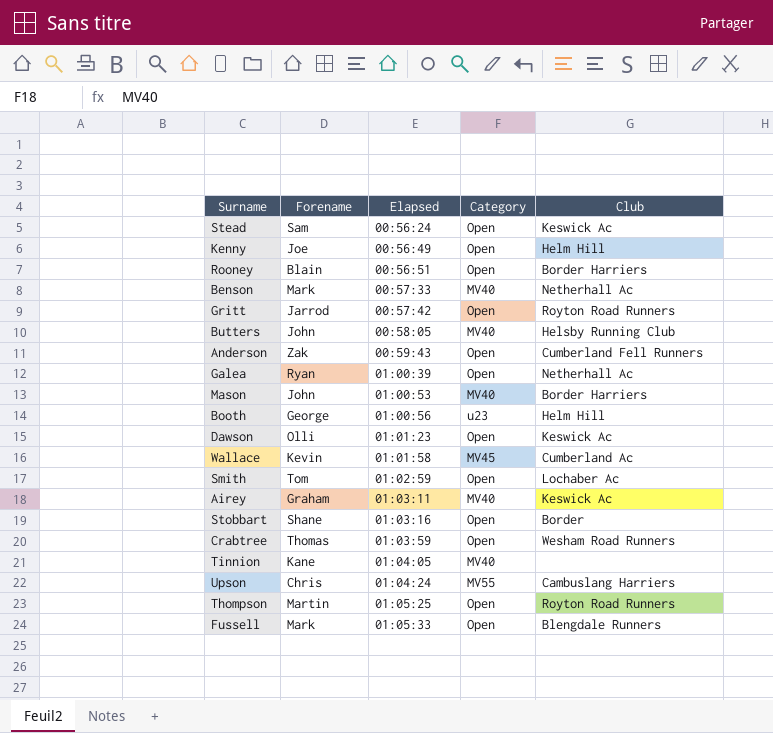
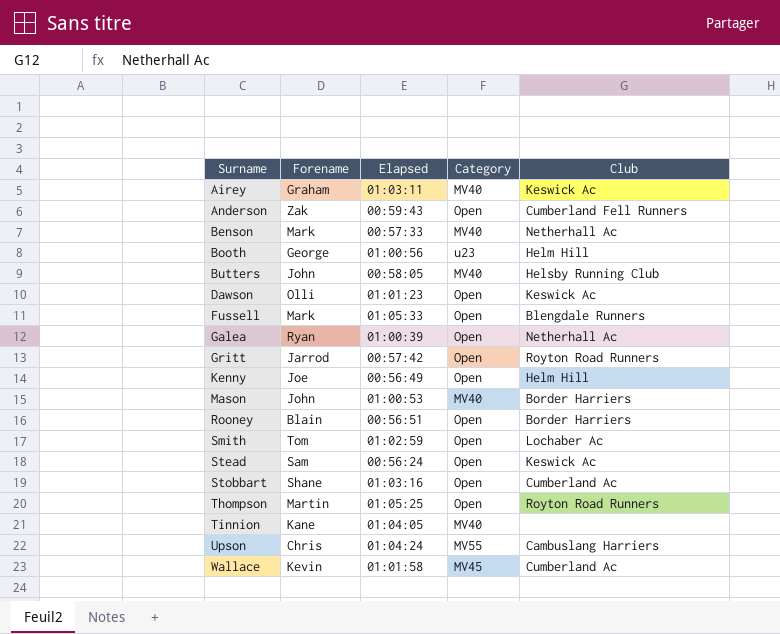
row order: Elapsed ascending -> Surname ascending
row Crabtree: Thomas | 01:03:59 | Open | Wesham Road Runners -> none
Stobbart | Club: Border -> Cumberland Ac

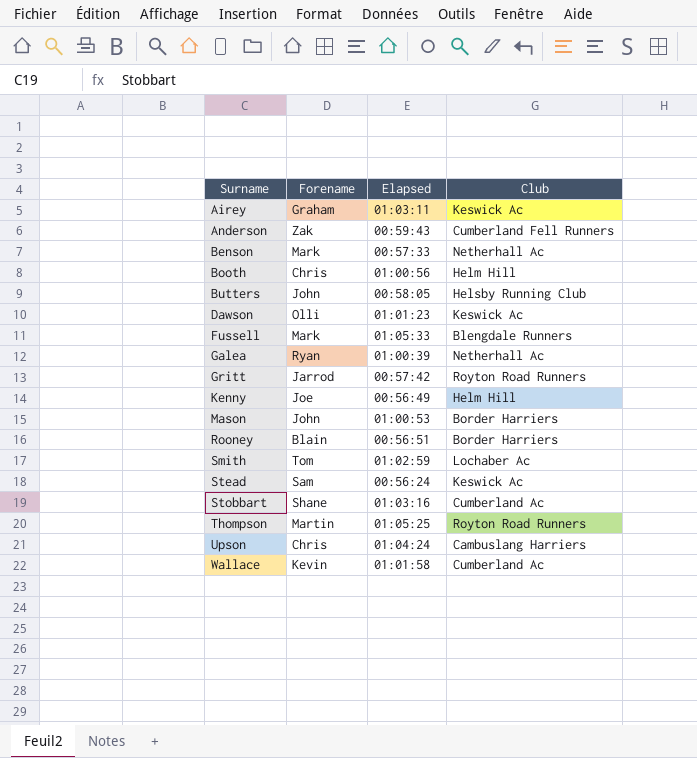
column Category | position: 4 -> none
row Tinnion: Kane | 01:04:05 | MV40 | none -> none
Booth | Forename: George -> Chris

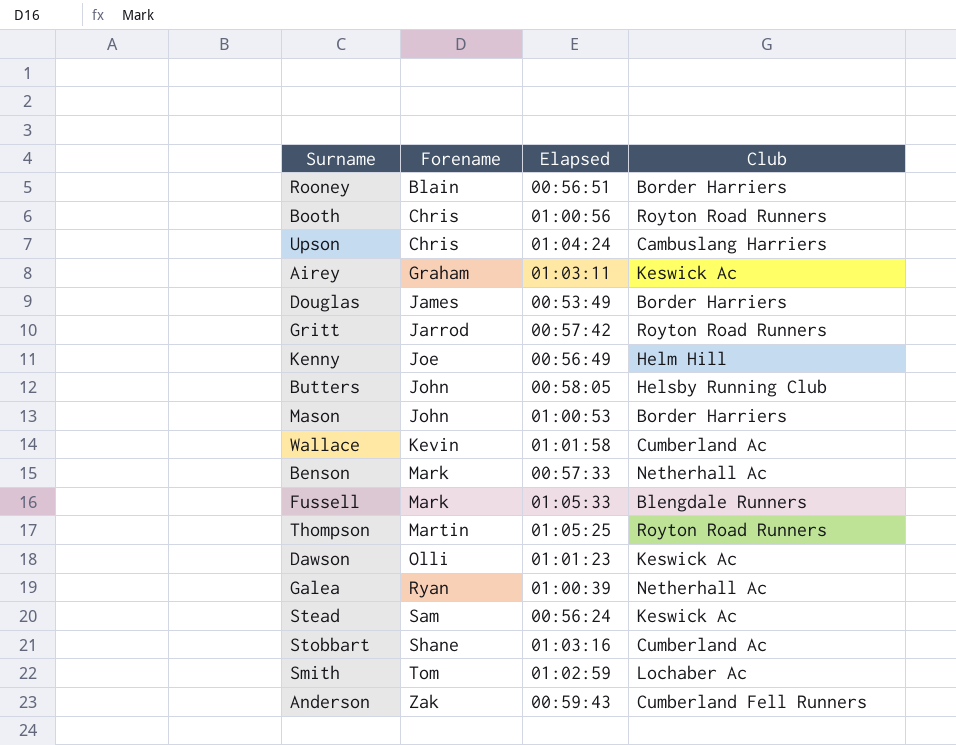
row order: Surname ascending -> Forename ascending
Booth | Club: Helm Hill -> Royton Road Runners
row Douglas: none -> James | 00:53:49 | Border Harriers

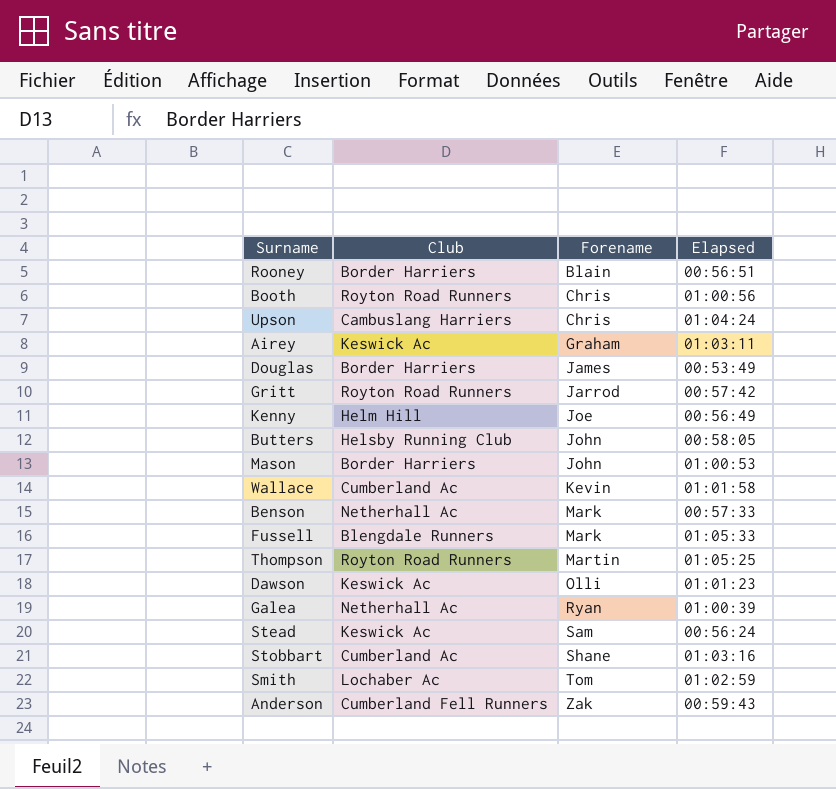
column Club | position: 4 -> 2

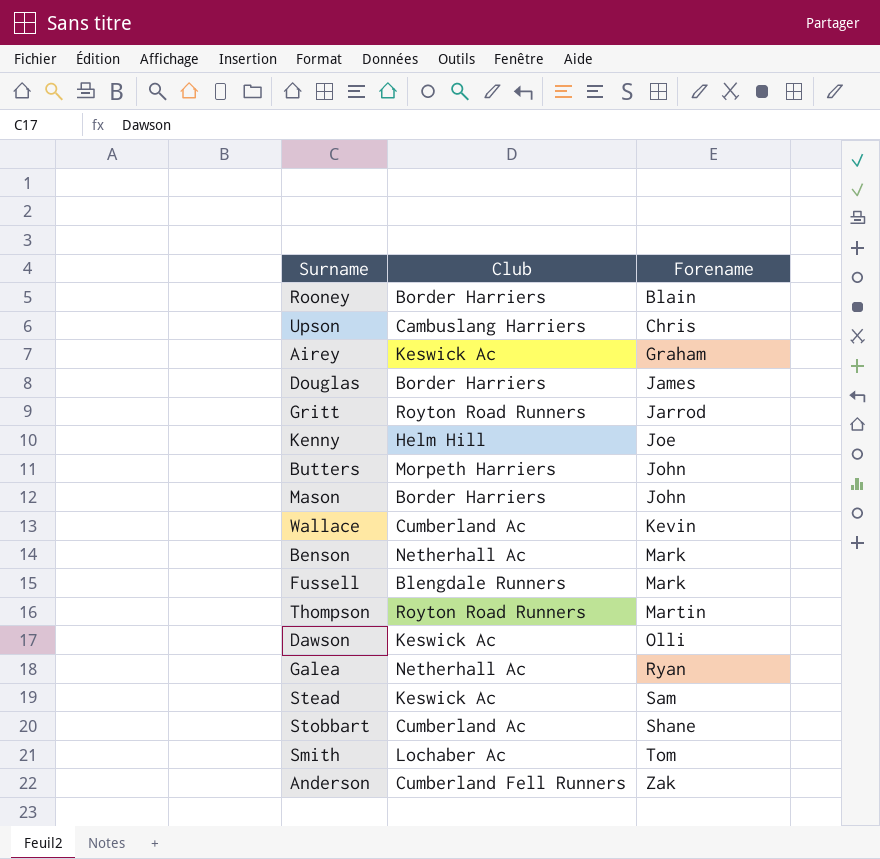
column Elapsed | position: 4 -> none
row Booth: Royton Road Runners | Chris | 01:00:56 -> none
Butters | Club: Helsby Running Club -> Morpeth Harriers

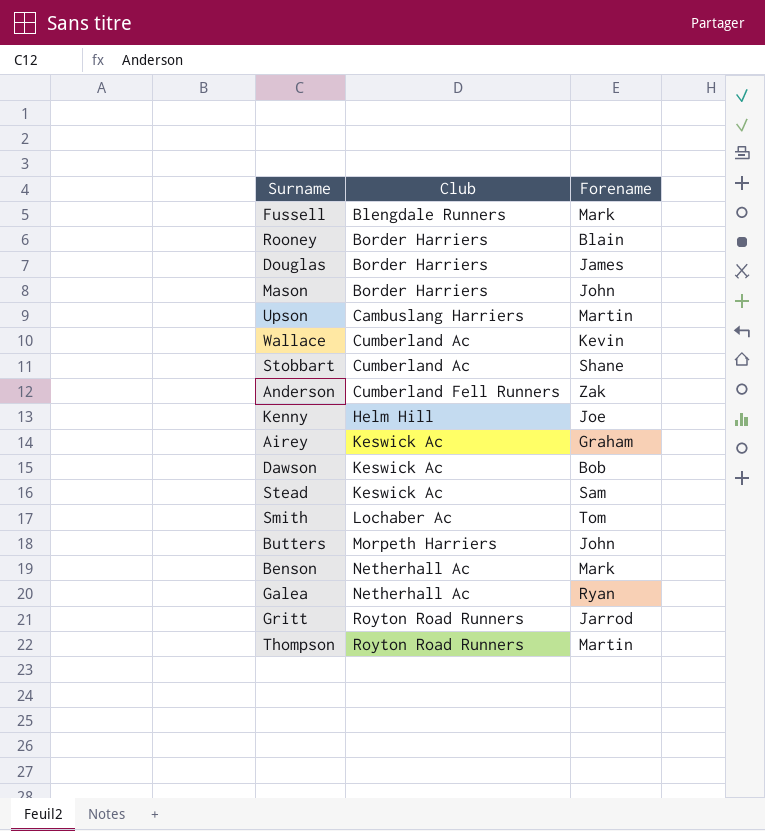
row order: Forename ascending -> Club ascending
Upson | Forename: Chris -> Martin
Dawson | Forename: Olli -> Bob

